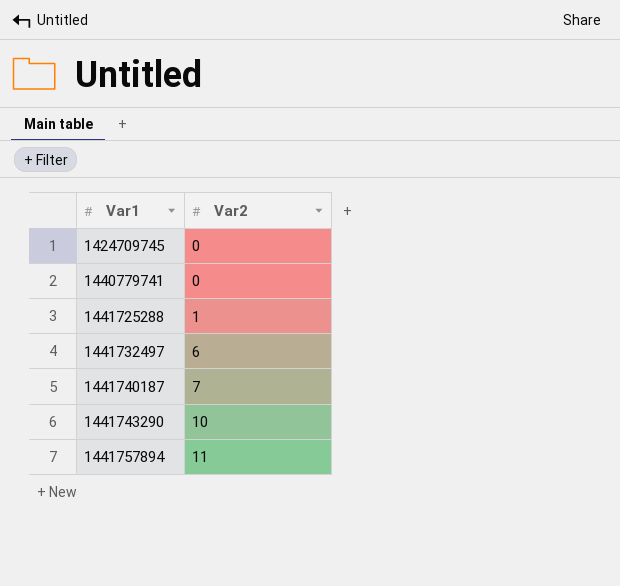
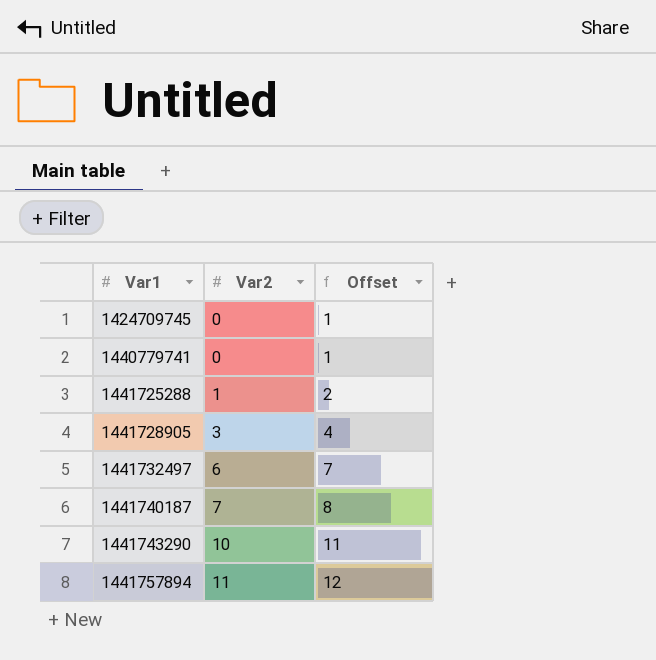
column Offset | formula: none -> [Var2] + 1
row 1441728905: none -> 3 | 4

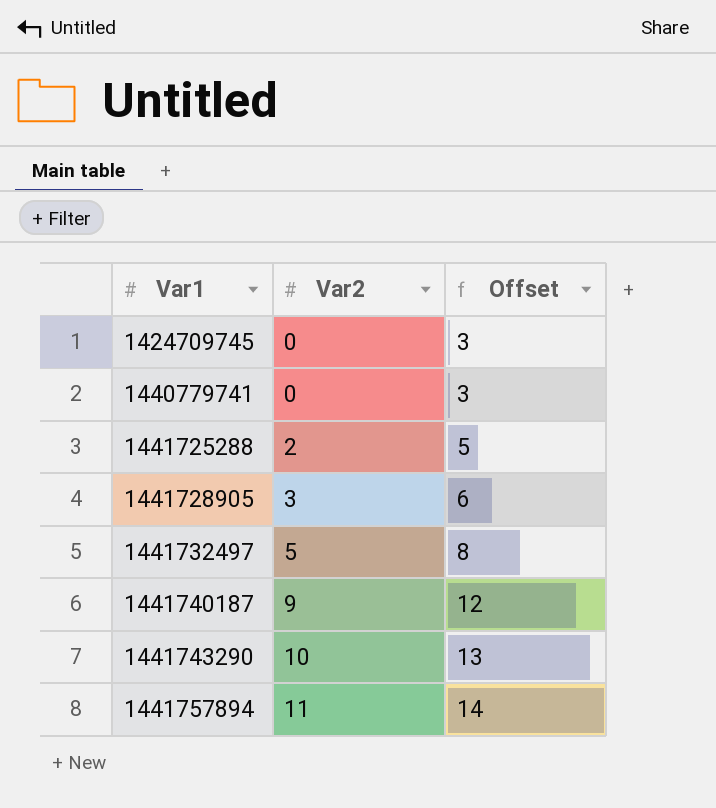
column Offset | formula: [Var2] + 1 -> [Var2] + 3
1441725288 | Var2: 1 -> 2
1441732497 | Var2: 6 -> 5
1441740187 | Var2: 7 -> 9

